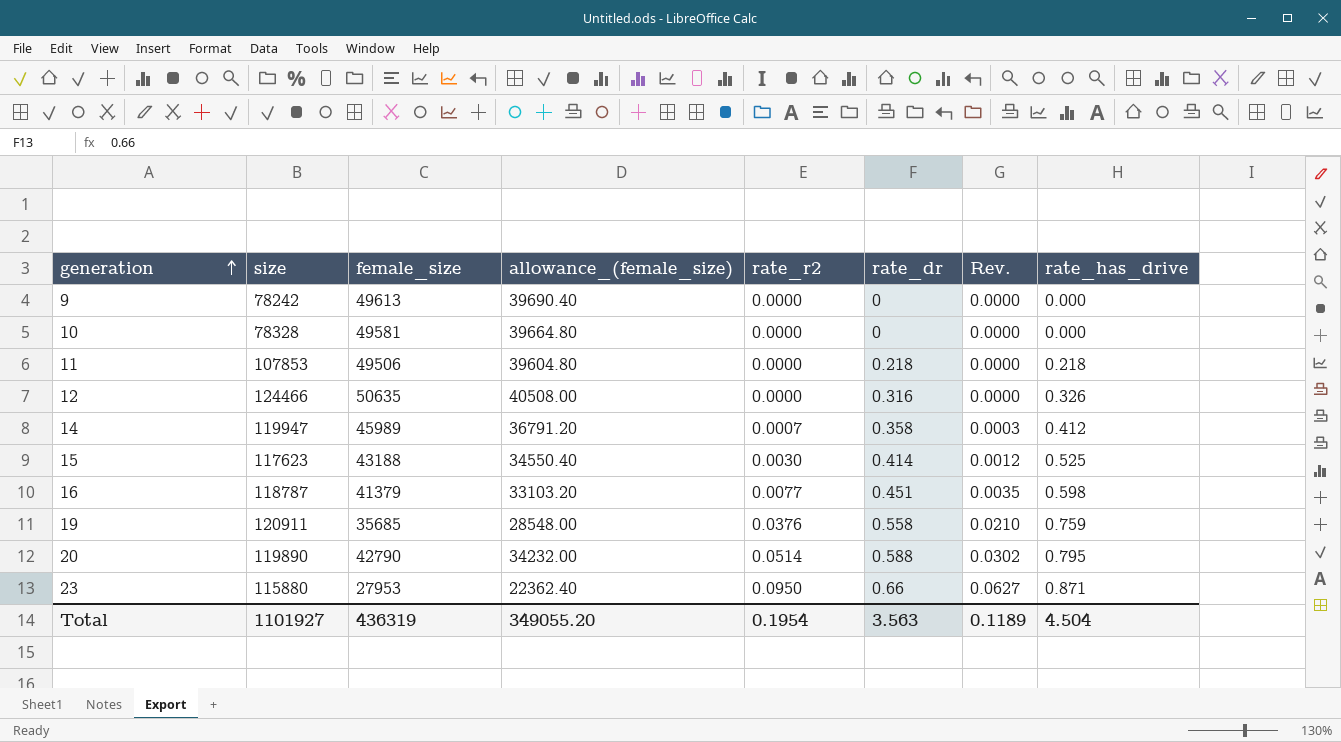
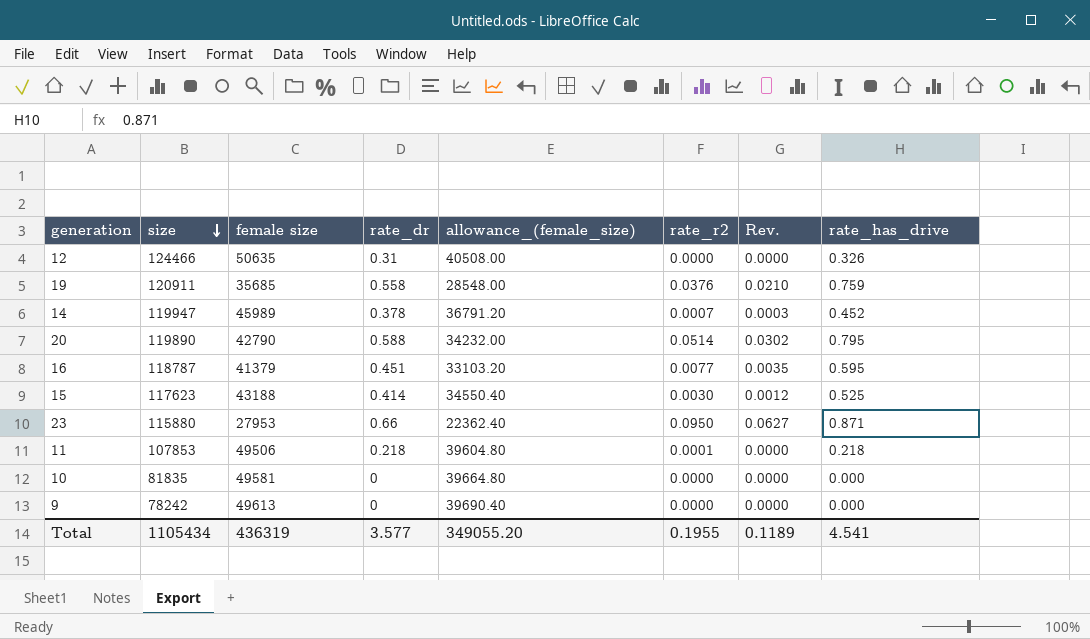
row order: generation ascending -> size descending
column name: female_size -> female size
column rate_dr | position: 6 -> 4
12 | rate_dr: 0.316 -> 0.31
14 | rate_dr: 0.358 -> 0.378
14 | rate_has_drive: 0.412 -> 0.452
16 | rate_has_drive: 0.598 -> 0.595
11 | rate_r2: 0.0000 -> 0.0001
10 | size: 78328 -> 81835
Total | size: 1101927 -> 1105434
Total | rate_dr: 3.563 -> 3.577
Total | rate_r2: 0.1954 -> 0.1955
Total | rate_has_drive: 4.504 -> 4.541

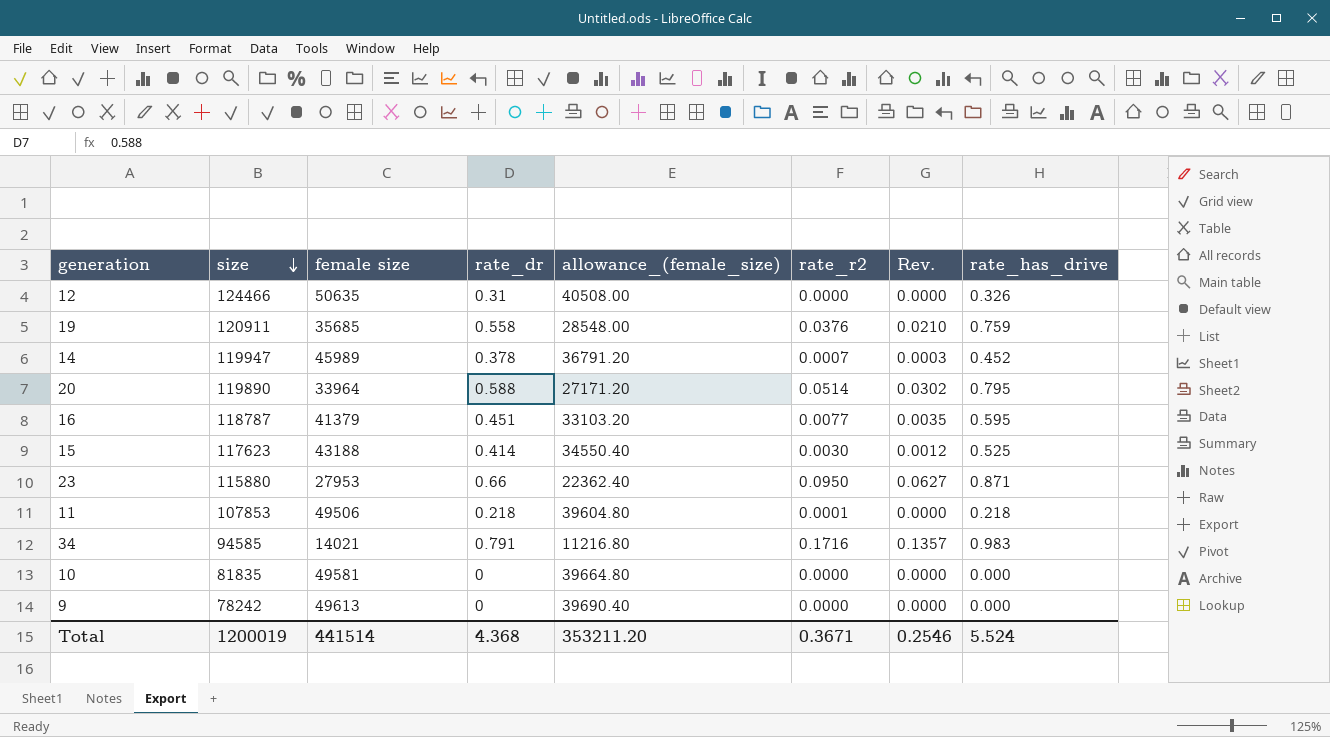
20 | female size: 42790 -> 33964
20 | allowance_(female_size): 34232.00 -> 27171.20
row 34: none -> 94585 | 14021 | 0.791 | 11216.80 | 0.1716 | 0.1357 | 0.983
Total | size: 1105434 -> 1200019
Total | female size: 436319 -> 441514
Total | rate_dr: 3.577 -> 4.368
Total | allowance_(female_size): 349055.20 -> 353211.20
Total | rate_r2: 0.1955 -> 0.3671
Total | Rev.: 0.1189 -> 0.2546
Total | rate_has_drive: 4.541 -> 5.524

